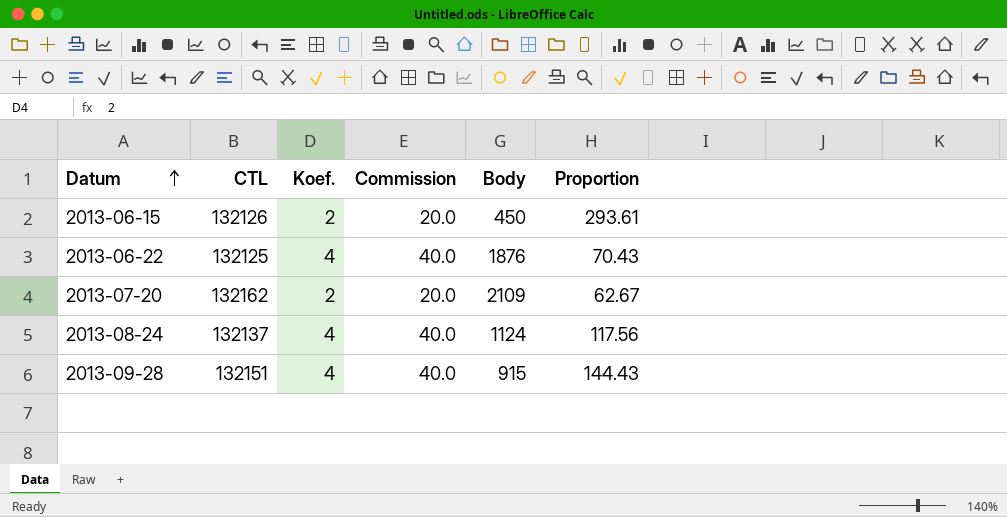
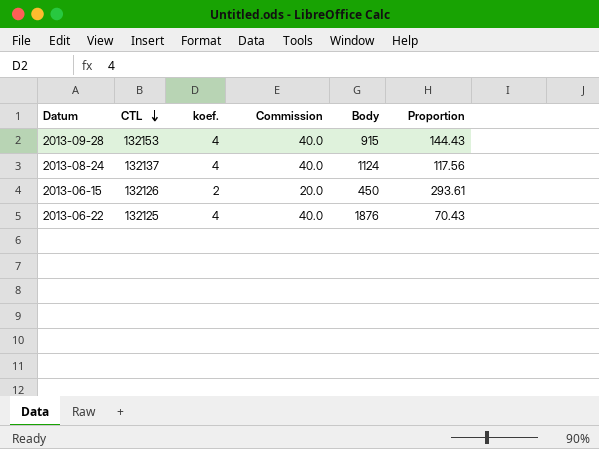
row order: Datum ascending -> CTL descending
column name: Koef. -> koef.
row 2013-07-20: 132162 | 2 | 20.0 | 2109 | 62.67 -> none
2013-09-28 | CTL: 132151 -> 132153

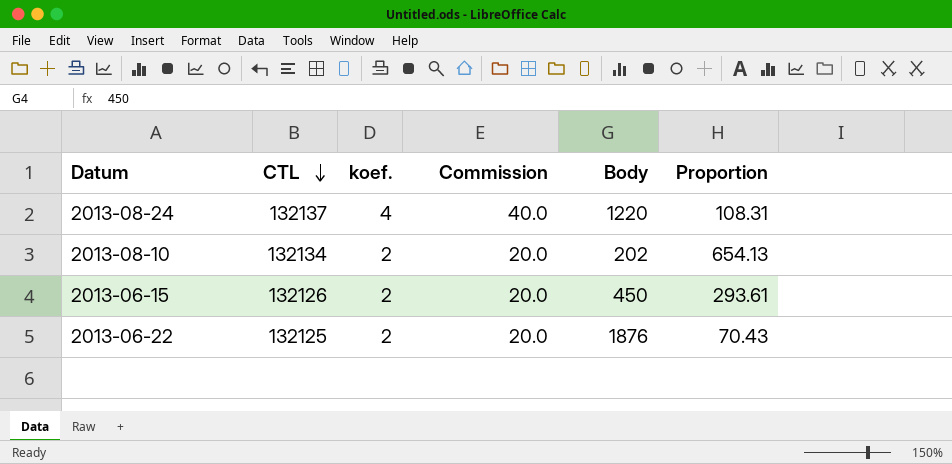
row 2013-09-28: 132153 | 4 | 40.0 | 915 | 144.43 -> none
2013-08-24 | Body: 1124 -> 1220
2013-08-24 | Proportion: 117.56 -> 108.31
row 2013-08-10: none -> 132134 | 2 | 20.0 | 202 | 654.13
2013-06-22 | koef.: 4 -> 2
2013-06-22 | Commission: 40.0 -> 20.0

